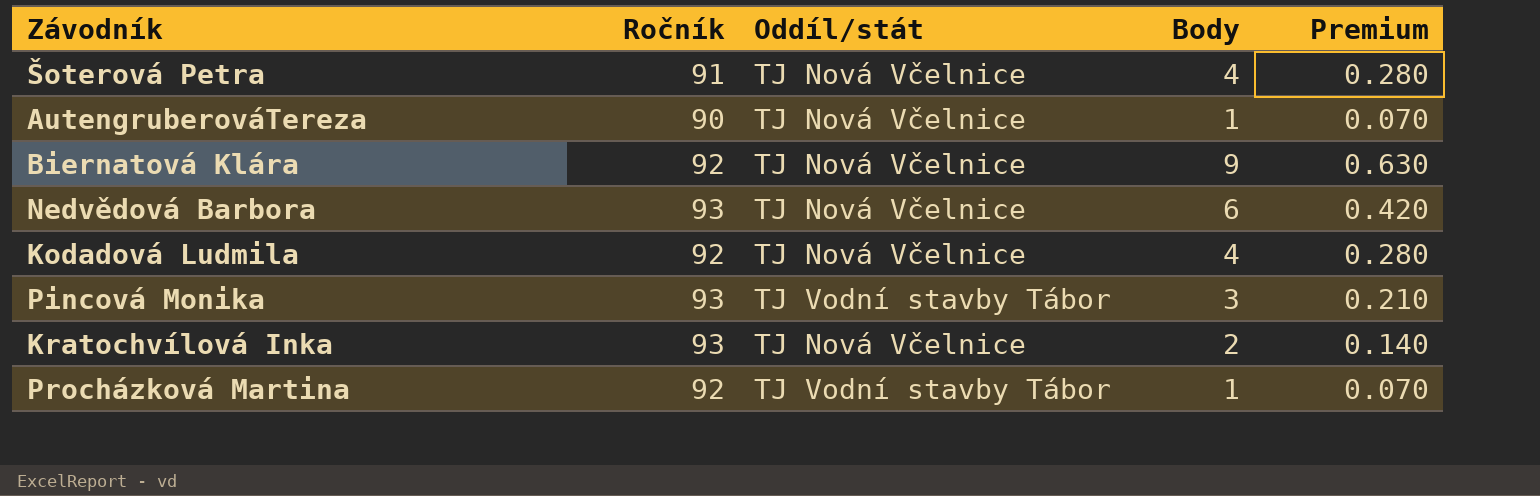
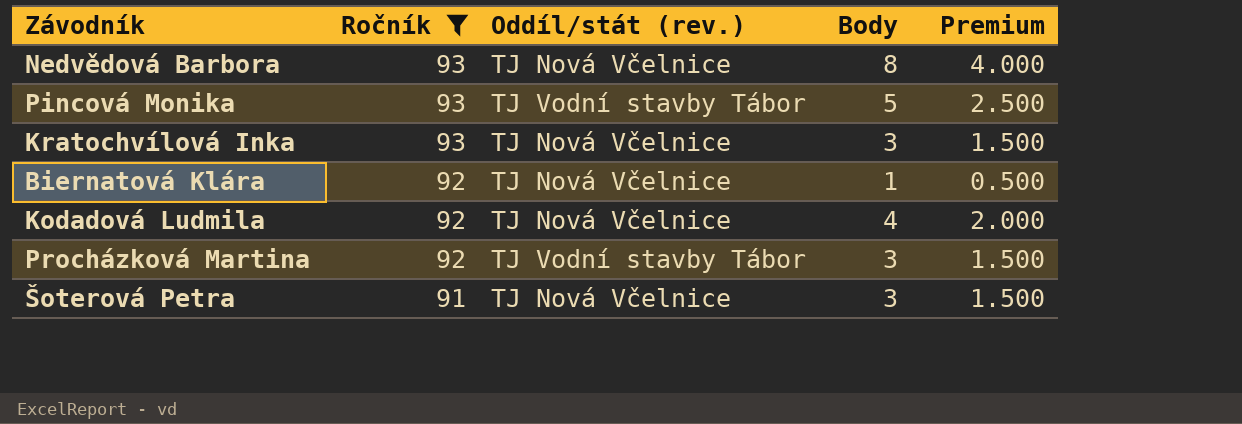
filter: none -> Ročník != 90
row order: none -> Ročník descending
column name: Oddíl/stát -> Oddíl/stát (rev.)
column Premium | formula: [Body] * 0.07 -> [Body] * 0.5
Nedvědová Barbora | Body: 6 -> 8
Pincová Monika | Body: 3 -> 5
Kratochvílová Inka | Body: 2 -> 3
Biernatová Klára | Body: 9 -> 1
Procházková Martina | Body: 1 -> 3
Šoterová Petra | Body: 4 -> 3

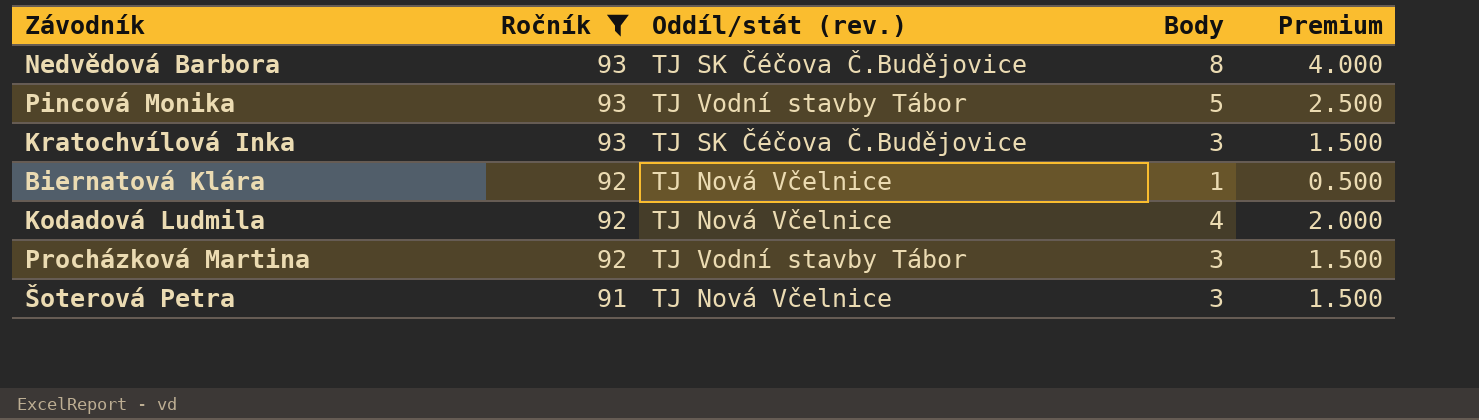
Nedvědová Barbora | Oddíl/stát (rev.): TJ Nová Včelnice -> TJ SK Čéčova Č.Budějovice
Kratochvílová Inka | Oddíl/stát (rev.): TJ Nová Včelnice -> TJ SK Čéčova Č.Budějovice

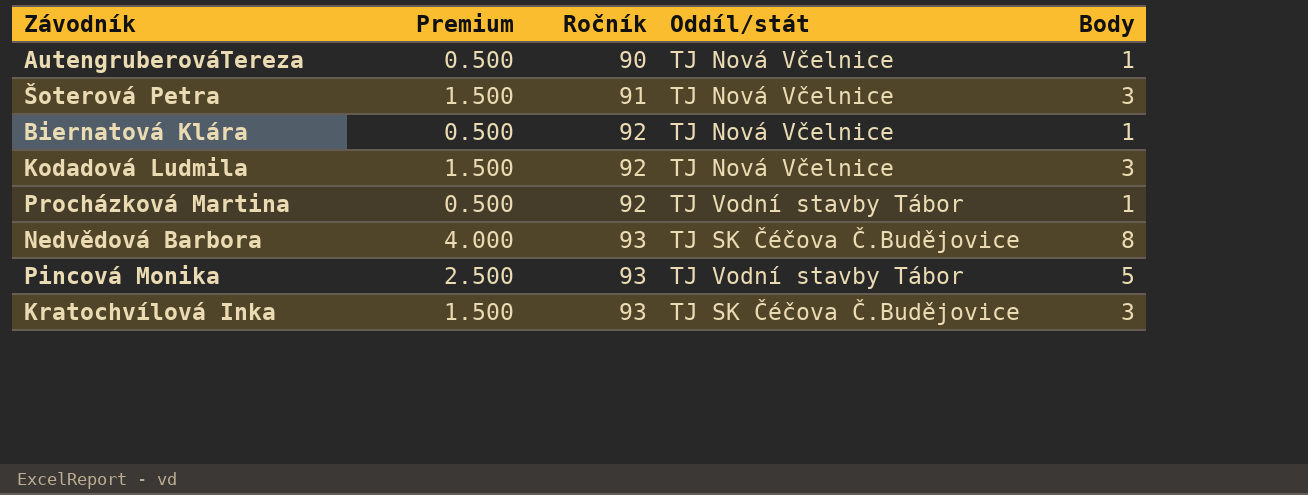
filter: Ročník != 90 -> none
row order: Ročník descending -> Ročník ascending
column Premium | position: 5 -> 2
column name: Oddíl/stát (rev.) -> Oddíl/stát
Kodadová Ludmila | Premium: 2.000 -> 1.500
Kodadová Ludmila | Body: 4 -> 3
Procházková Martina | Premium: 1.500 -> 0.500
Procházková Martina | Body: 3 -> 1

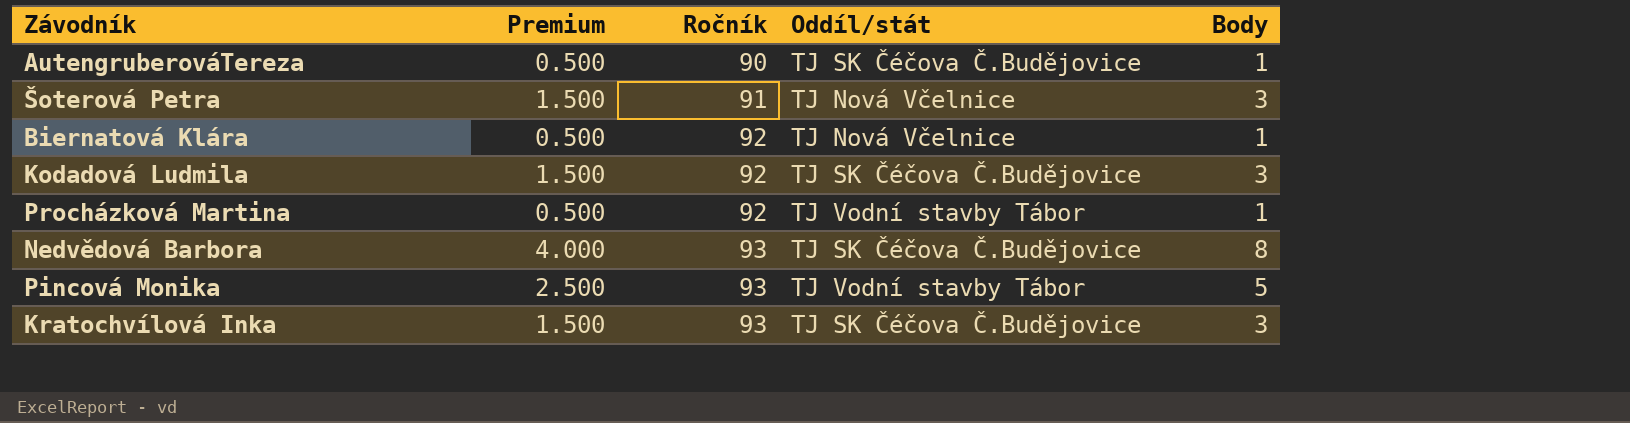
AutengruberováTereza | Oddíl/stát: TJ Nová Včelnice -> TJ SK Čéčova Č.Budějovice
Kodadová Ludmila | Oddíl/stát: TJ Nová Včelnice -> TJ SK Čéčova Č.Budějovice

